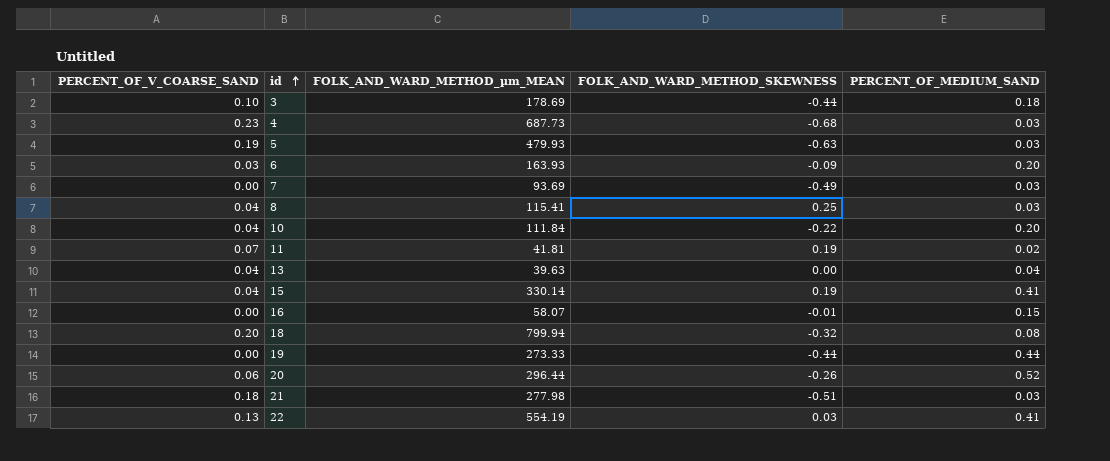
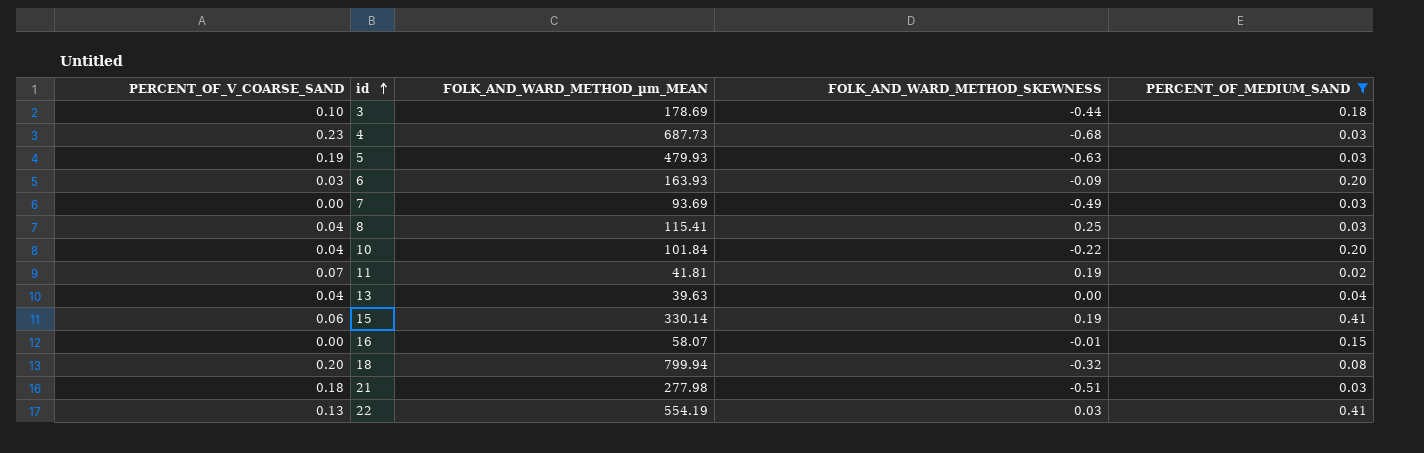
filter: none -> PERCENT_OF_MEDIUM_SAND <= 0.41
10 | FOLK_AND_WARD_METHOD_µm_MEAN: 111.84 -> 101.84
15 | PERCENT_OF_V_COARSE_SAND: 0.04 -> 0.06

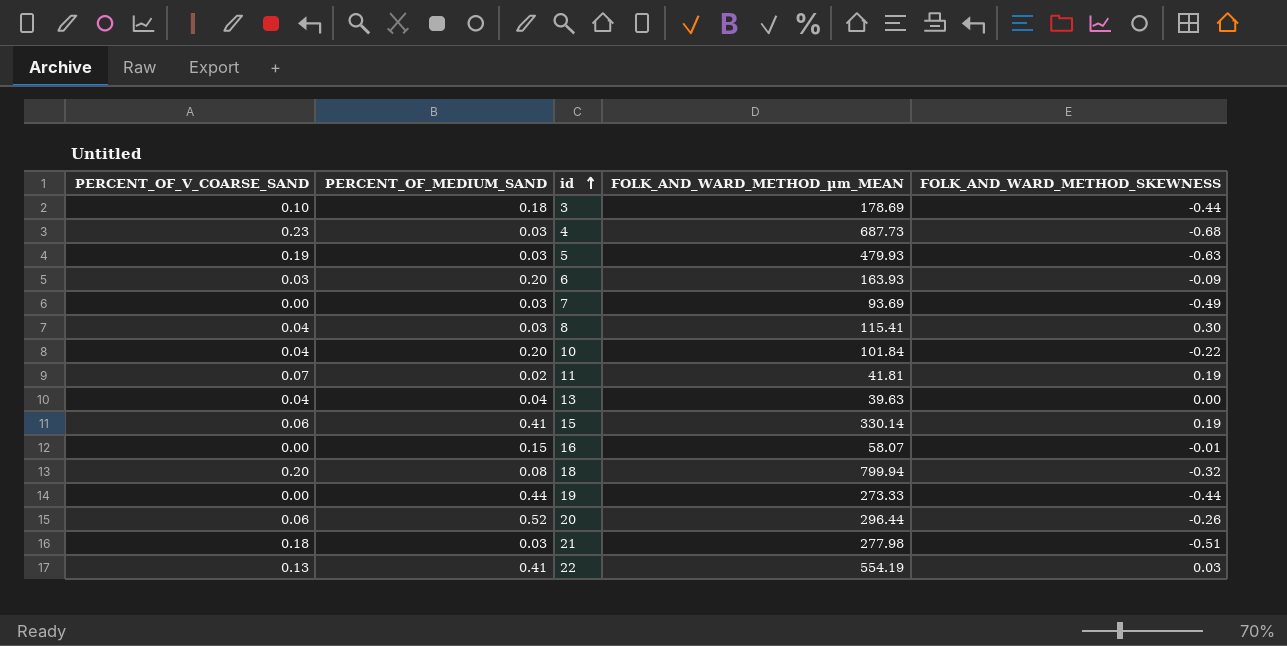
filter: PERCENT_OF_MEDIUM_SAND <= 0.41 -> none
column PERCENT_OF_MEDIUM_SAND | position: 5 -> 2
8 | FOLK_AND_WARD_METHOD_SKEWNESS: 0.25 -> 0.30

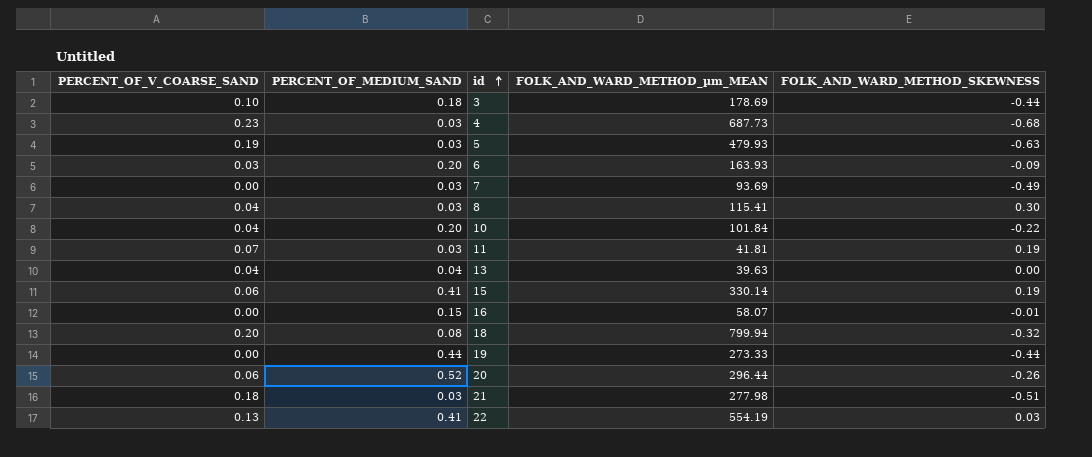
11 | PERCENT_OF_MEDIUM_SAND: 0.02 -> 0.03

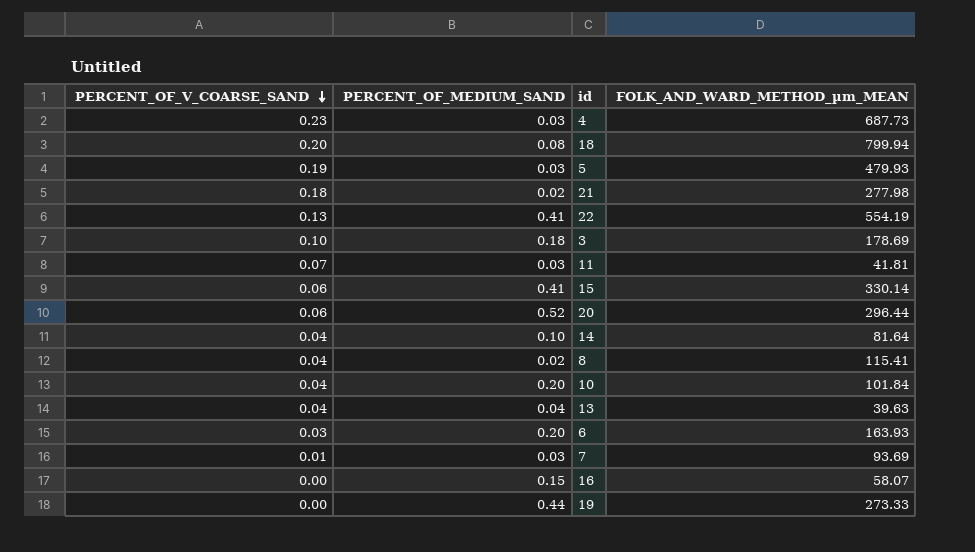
row order: id ascending -> PERCENT_OF_V_COARSE_SAND descending
column FOLK_AND_WARD_METHOD_SKEWNESS | position: 5 -> none
21 | PERCENT_OF_MEDIUM_SAND: 0.03 -> 0.02
row 14: none -> 0.04 | 0.10 | 81.64
8 | PERCENT_OF_MEDIUM_SAND: 0.03 -> 0.02
7 | PERCENT_OF_V_COARSE_SAND: 0.00 -> 0.01

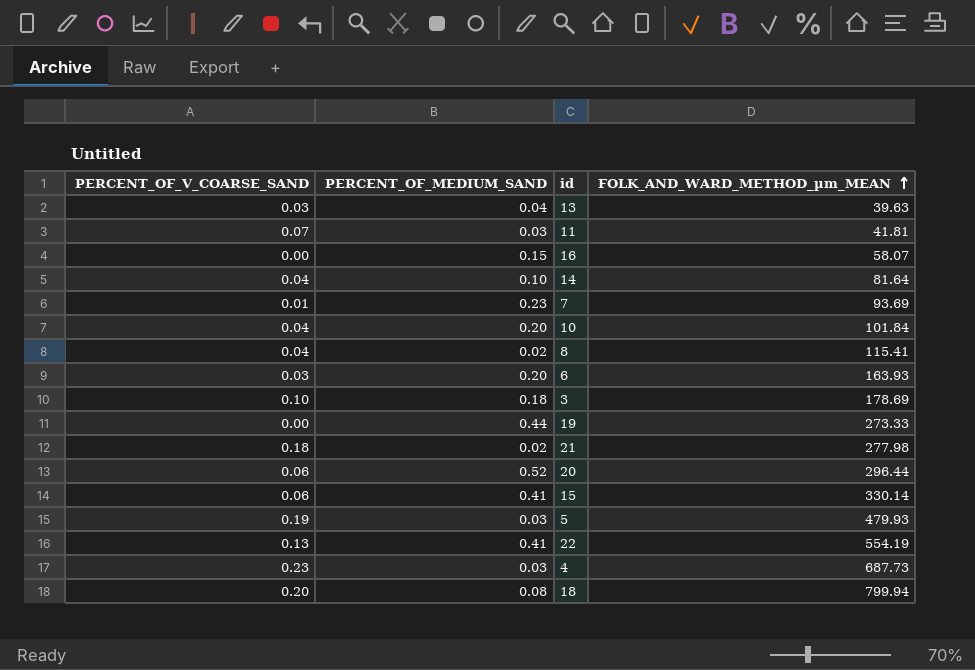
row order: PERCENT_OF_V_COARSE_SAND descending -> FOLK_AND_WARD_METHOD_µm_MEAN ascending
13 | PERCENT_OF_V_COARSE_SAND: 0.04 -> 0.03
7 | PERCENT_OF_MEDIUM_SAND: 0.03 -> 0.23

